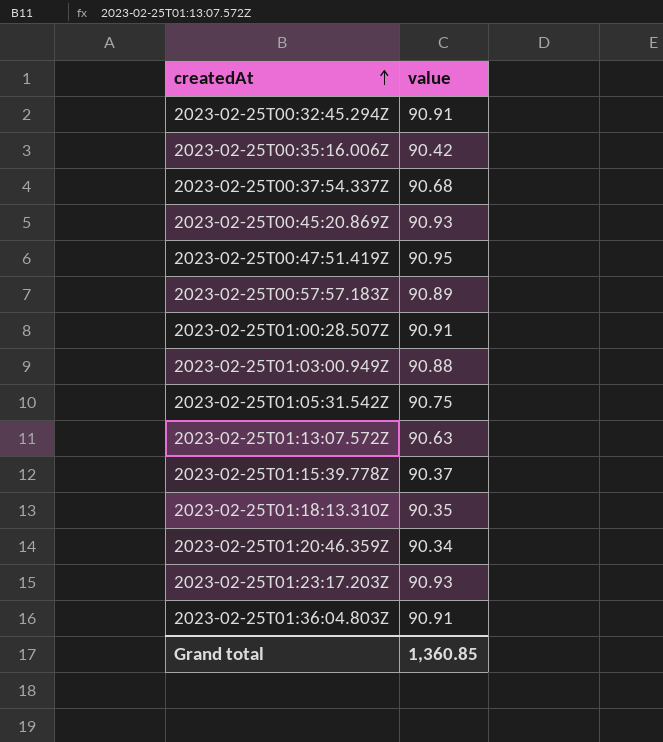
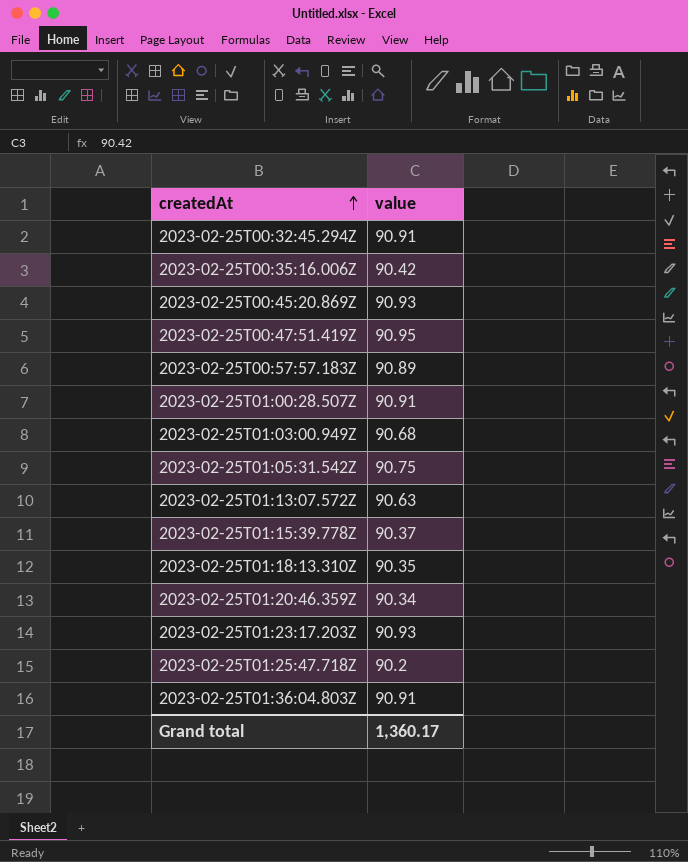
row 2023-02-25T00:37:54.337Z: 90.68 -> none
2023-02-25T01:03:00.949Z | value: 90.88 -> 90.68
row 2023-02-25T01:25:47.718Z: none -> 90.2
Grand total | value: 1,360.85 -> 1,360.17

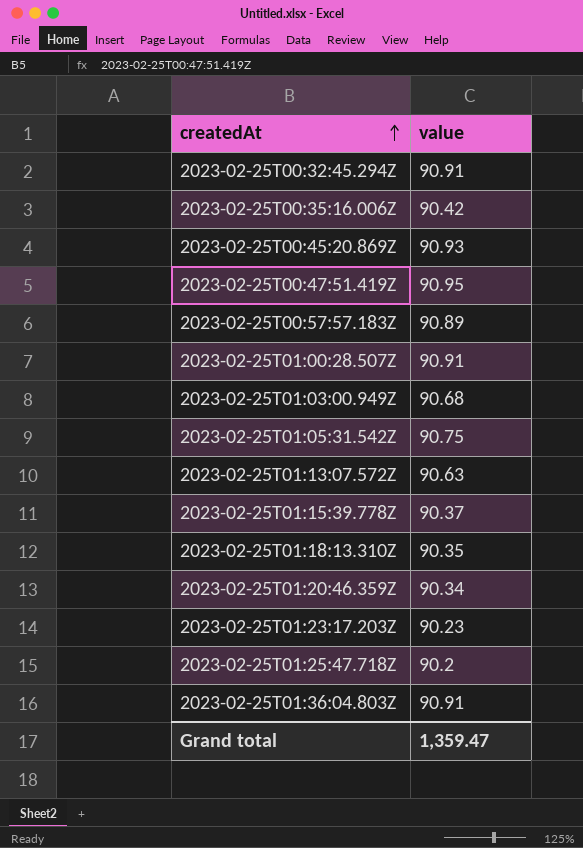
2023-02-25T01:23:17.203Z | value: 90.93 -> 90.23
Grand total | value: 1,360.17 -> 1,359.47

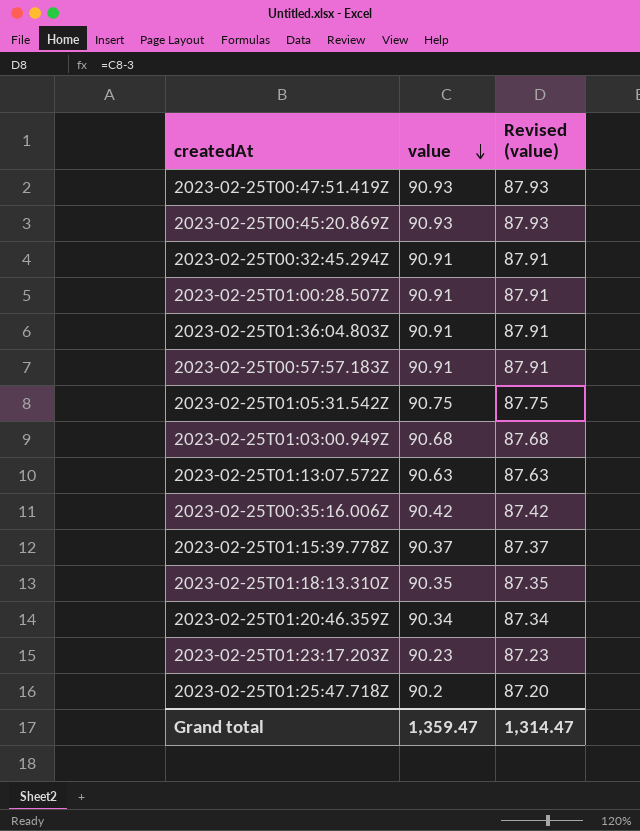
row order: createdAt ascending -> value descending
column Revised (value) | formula: none -> [value] - 3
2023-02-25T00:47:51.419Z | value: 90.95 -> 90.93
2023-02-25T00:57:57.183Z | value: 90.89 -> 90.91

